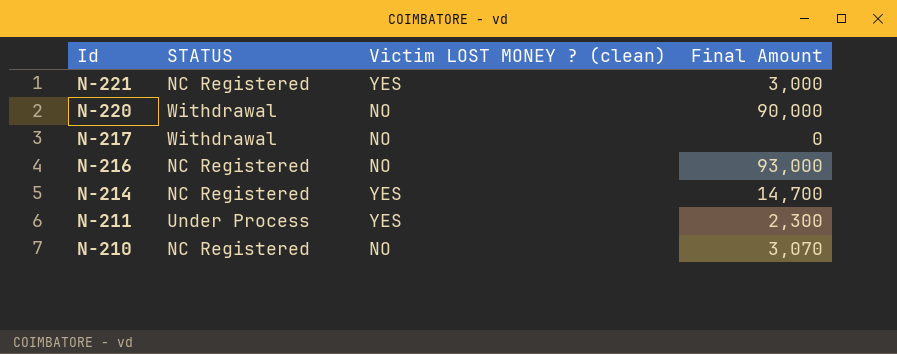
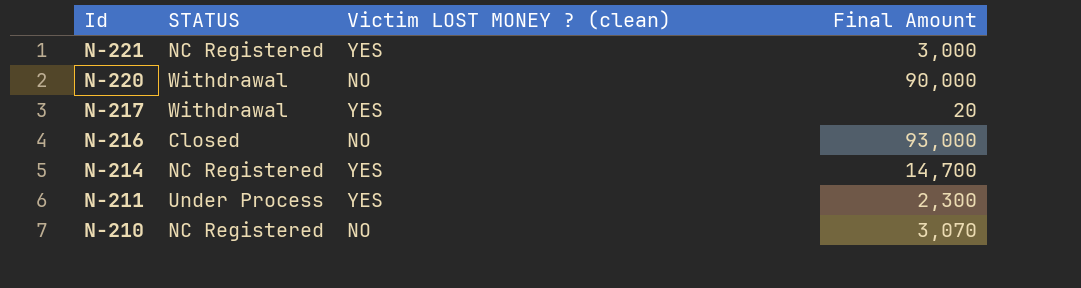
N-217 | Victim LOST MONEY ? (clean): NO -> YES
N-217 | Final Amount: 0 -> 20
N-216 | STATUS: NC Registered -> Closed

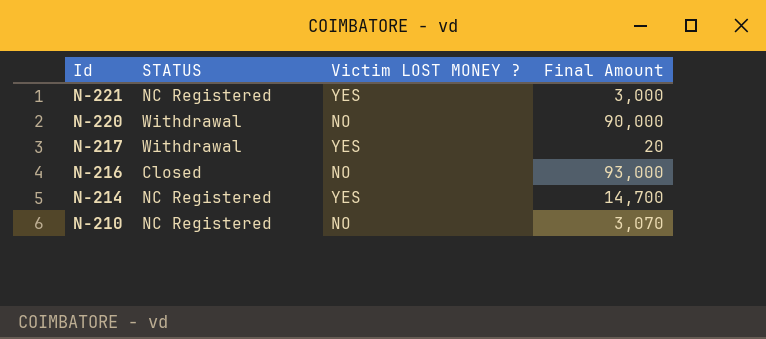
column name: Victim LOST MONEY ? (clean) -> Victim LOST MONEY ?
row N-211: Under Process | YES | 2,300 -> none

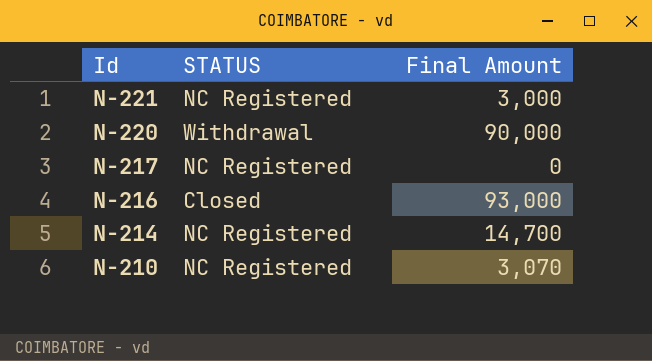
column Victim LOST MONEY ? | position: 3 -> none
N-217 | STATUS: Withdrawal -> NC Registered
N-217 | Final Amount: 20 -> 0

